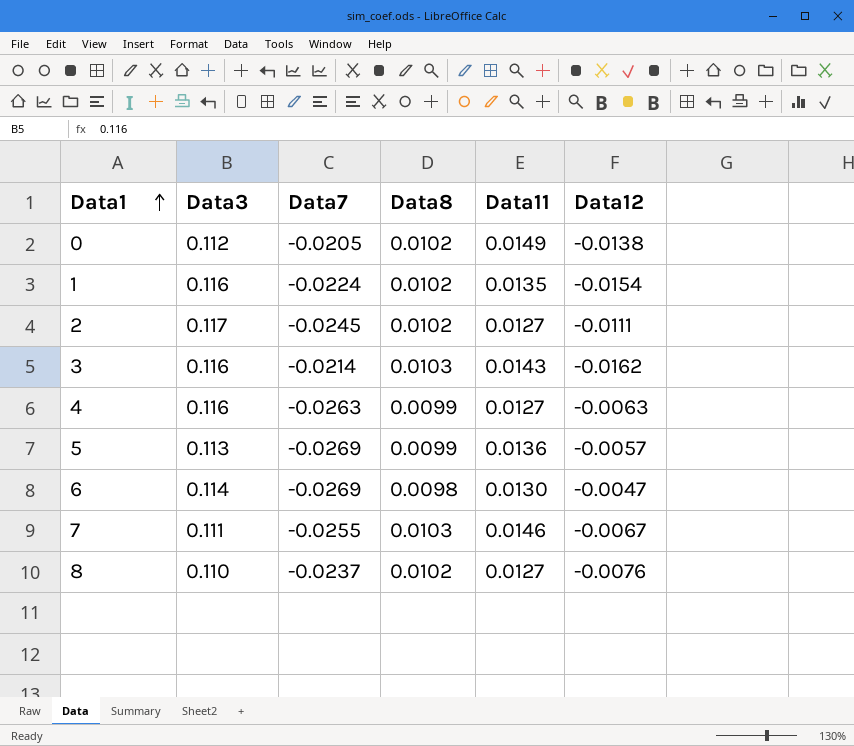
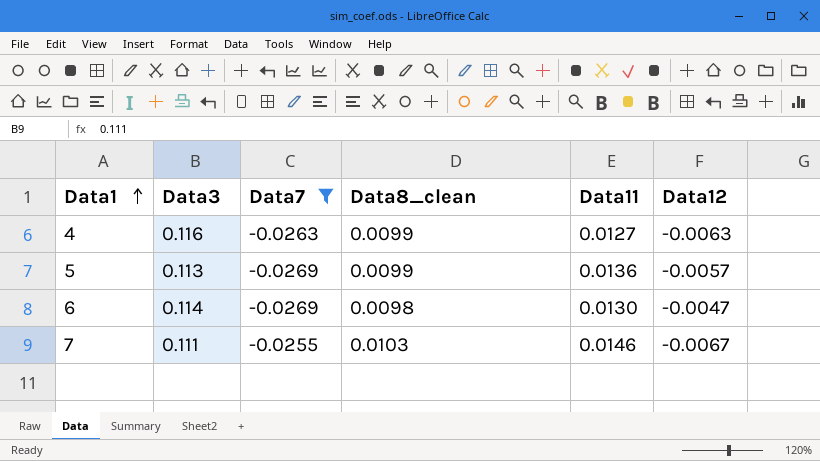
filter: none -> Data7 <= -0.0255
column name: Data8 -> Data8_clean

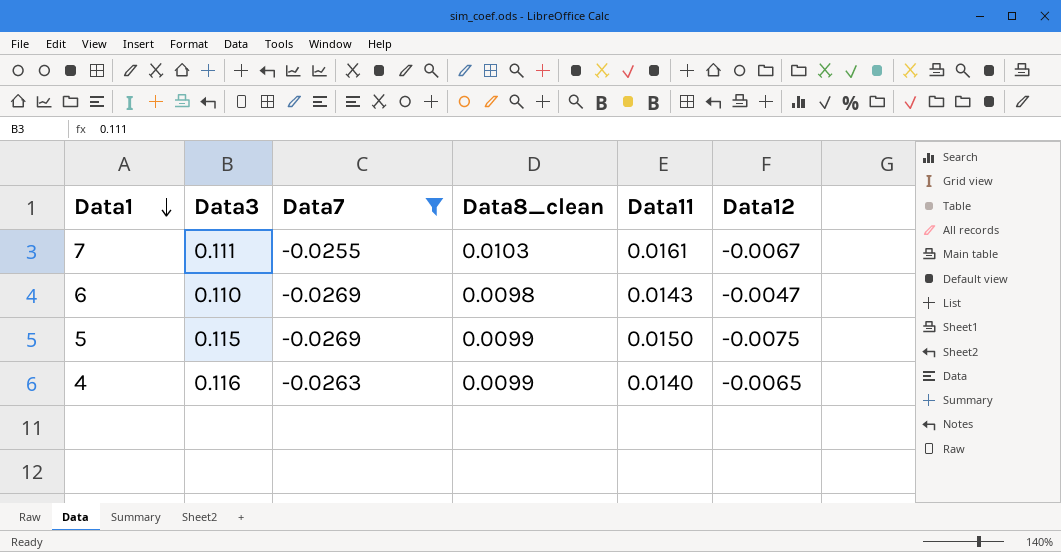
row order: Data1 ascending -> Data1 descending
7 | Data11: 0.0146 -> 0.0161
6 | Data3: 0.114 -> 0.110
6 | Data11: 0.0130 -> 0.0143
5 | Data3: 0.113 -> 0.115
5 | Data11: 0.0136 -> 0.0150
5 | Data12: -0.0057 -> -0.0075
4 | Data11: 0.0127 -> 0.0140
4 | Data12: -0.0063 -> -0.0065

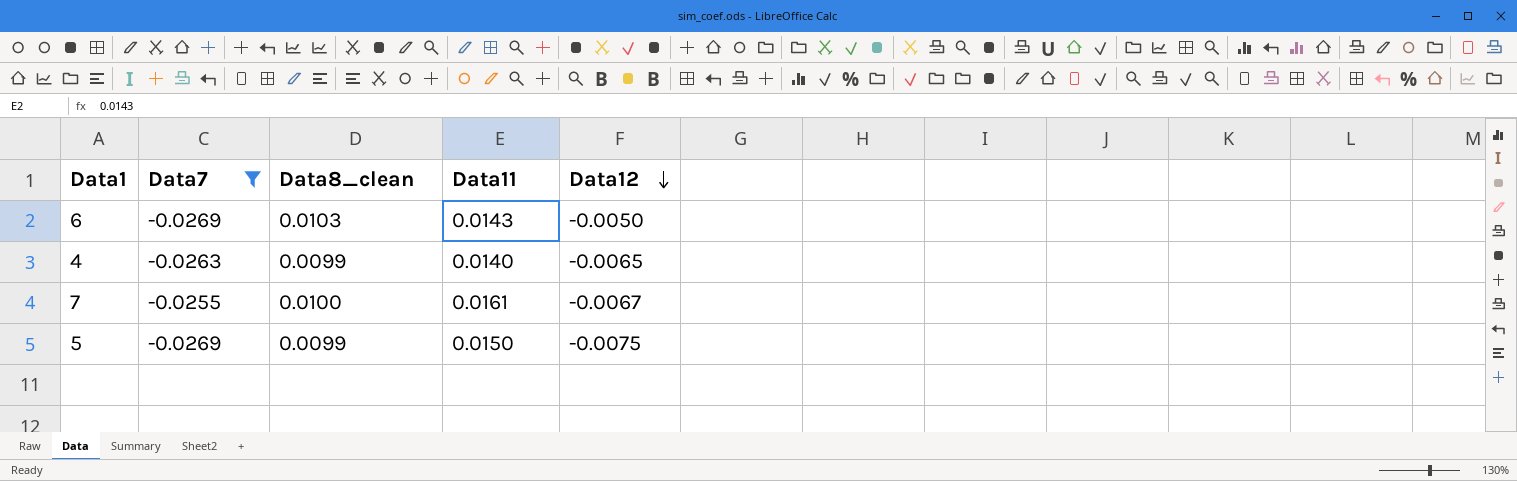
row order: Data1 descending -> Data12 descending
column Data3 | position: 2 -> none
6 | Data8_clean: 0.0098 -> 0.0103
6 | Data12: -0.0047 -> -0.0050
7 | Data8_clean: 0.0103 -> 0.0100

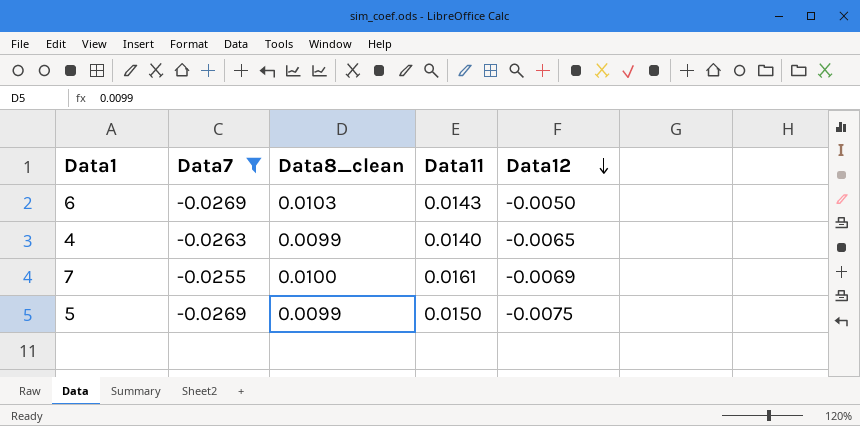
7 | Data12: -0.0067 -> -0.0069

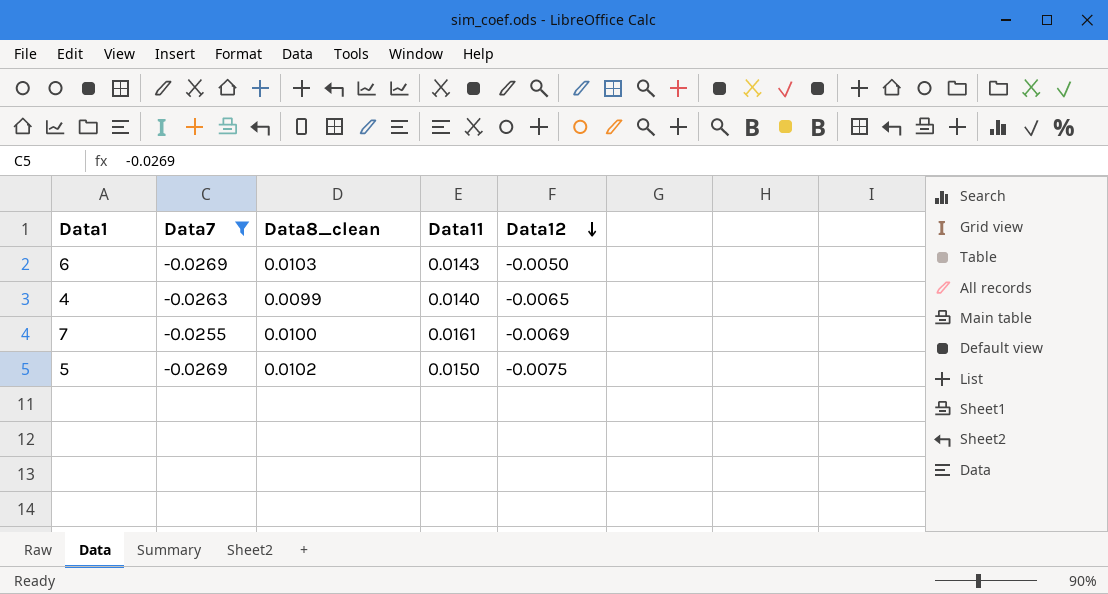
5 | Data8_clean: 0.0099 -> 0.0102

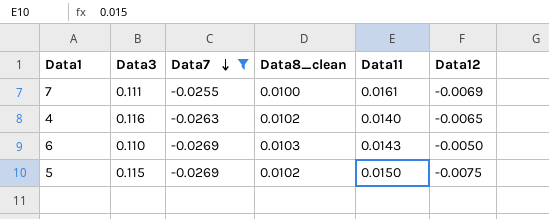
row order: Data12 descending -> Data7 descending
column Data3 | position: none -> 2
4 | Data8_clean: 0.0099 -> 0.0102

